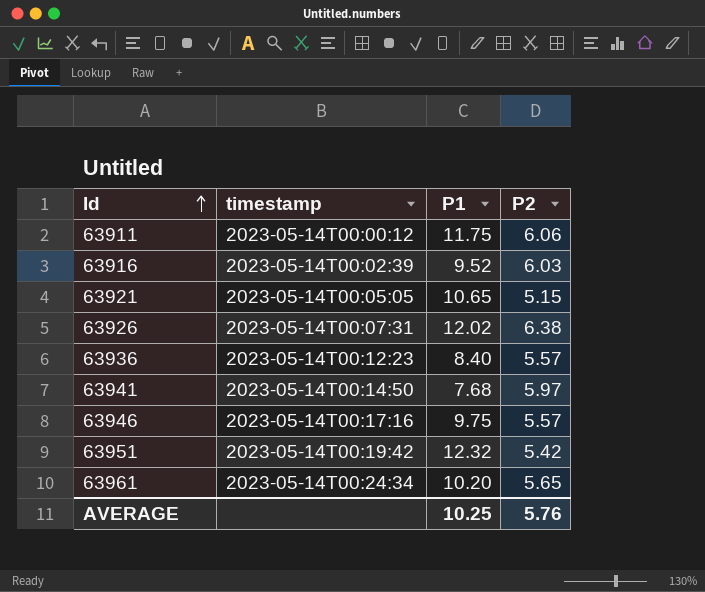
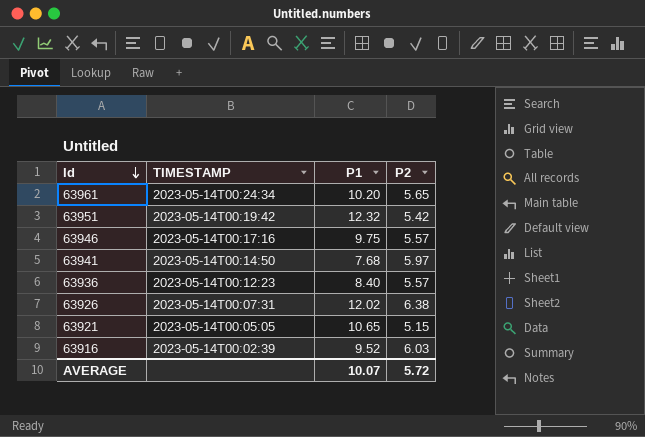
row order: Id ascending -> Id descending
column name: timestamp -> TIMESTAMP
row 63911: 2023-05-14T00:00:12 | 11.75 | 6.06 -> none
AVERAGE | P1: 10.25 -> 10.07
AVERAGE | P2: 5.76 -> 5.72

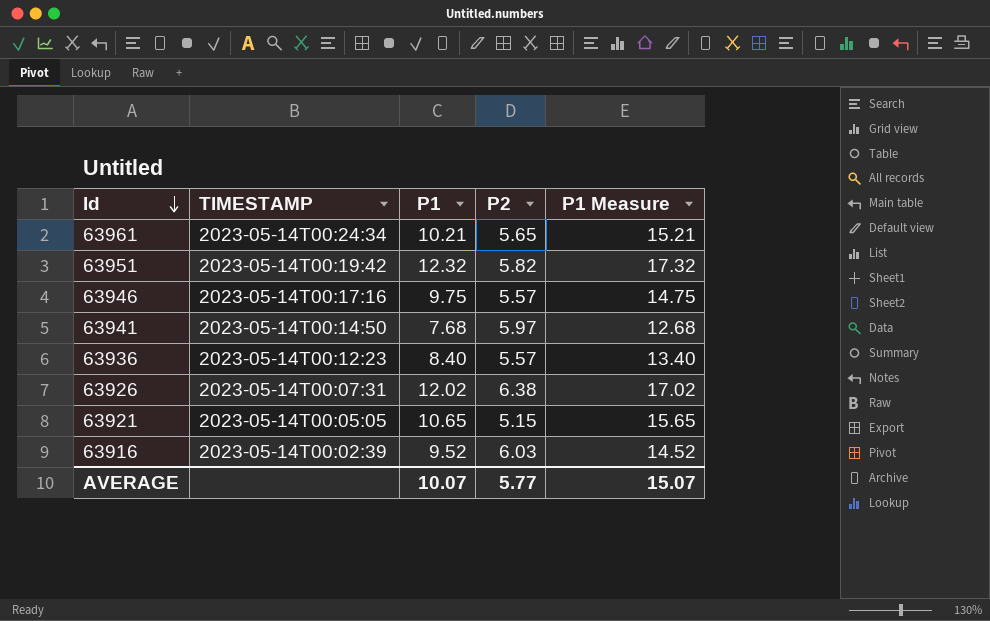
column P1 Measure | formula: none -> [P1] + 5
63961 | P1: 10.20 -> 10.21
63951 | P2: 5.42 -> 5.82
AVERAGE | P2: 5.72 -> 5.77

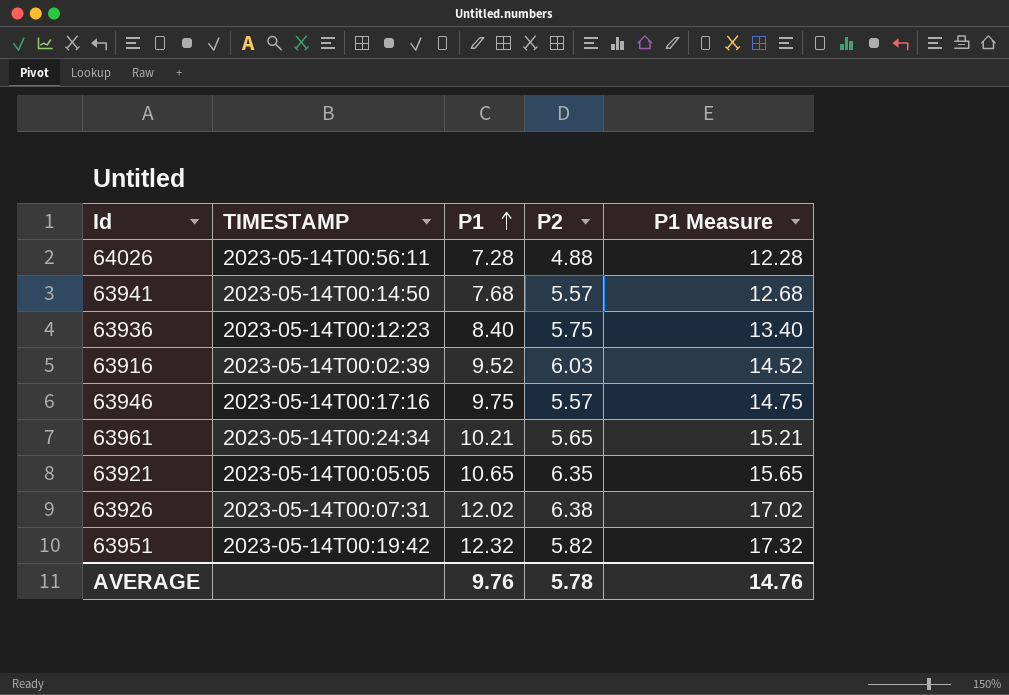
row order: Id descending -> P1 ascending
row 64026: none -> 2023-05-14T00:56:11 | 7.28 | 4.88 | 12.28
63941 | P2: 5.97 -> 5.57
63936 | P2: 5.57 -> 5.75
63921 | P2: 5.15 -> 6.35
AVERAGE | P1: 10.07 -> 9.76
AVERAGE | P2: 5.77 -> 5.78
AVERAGE | P1 Measure: 15.07 -> 14.76

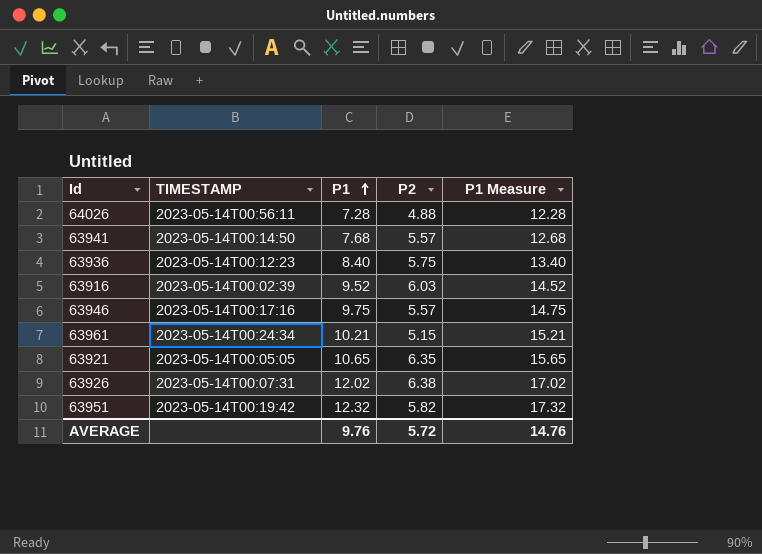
63961 | P2: 5.65 -> 5.15
AVERAGE | P2: 5.78 -> 5.72

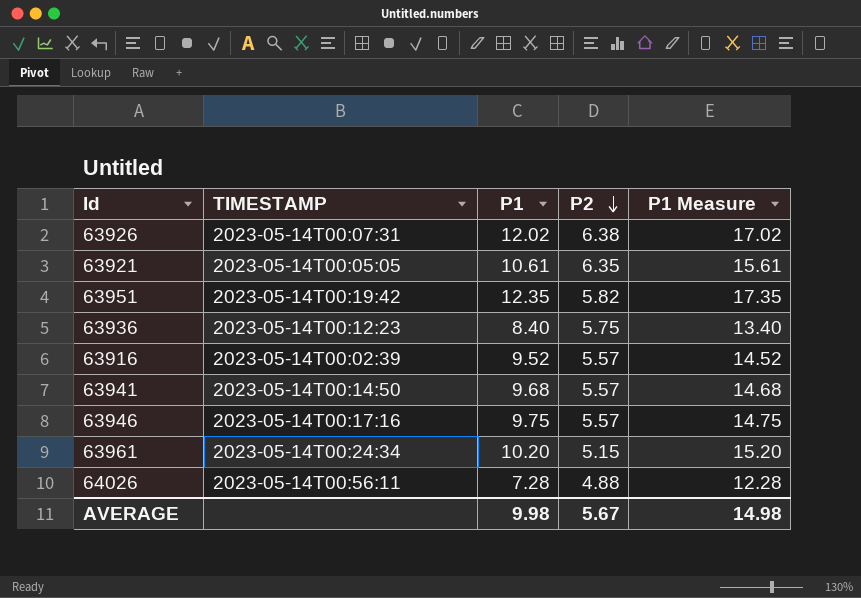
row order: P1 ascending -> P2 descending
63921 | P1: 10.65 -> 10.61
63921 | P1 Measure: 15.65 -> 15.61
63951 | P1: 12.32 -> 12.35
63951 | P1 Measure: 17.32 -> 17.35
63916 | P2: 6.03 -> 5.57
63941 | P1: 7.68 -> 9.68
63941 | P1 Measure: 12.68 -> 14.68
63961 | P1: 10.21 -> 10.20
63961 | P1 Measure: 15.21 -> 15.20
AVERAGE | P1: 9.76 -> 9.98
AVERAGE | P2: 5.72 -> 5.67
AVERAGE | P1 Measure: 14.76 -> 14.98

